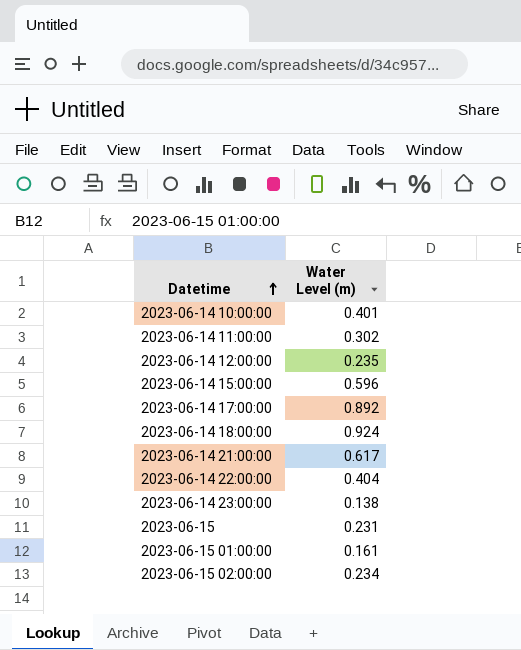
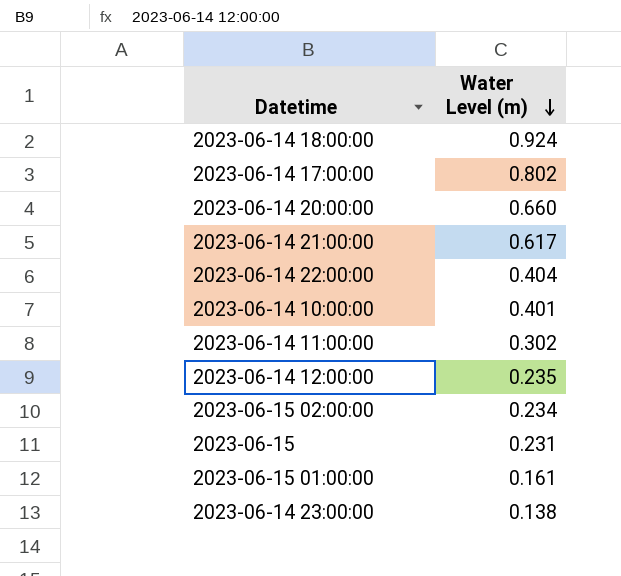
row order: Datetime ascending -> Water Level (m) descending
row 2023-06-14 15:00:00: 0.596 -> none
2023-06-14 17:00:00 | Water Level (m): 0.892 -> 0.802
row 2023-06-14 20:00:00: none -> 0.660

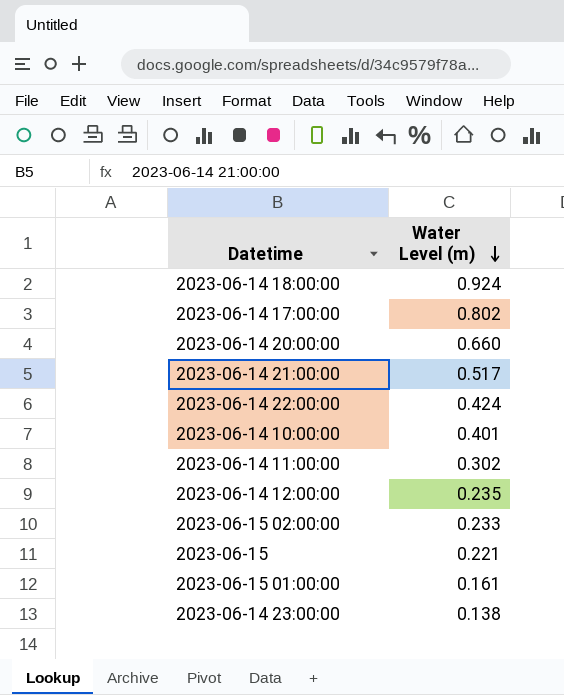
2023-06-14 21:00:00 | Water Level (m): 0.617 -> 0.517
2023-06-14 22:00:00 | Water Level (m): 0.404 -> 0.424
2023-06-15 02:00:00 | Water Level (m): 0.234 -> 0.233
2023-06-15 | Water Level (m): 0.231 -> 0.221

